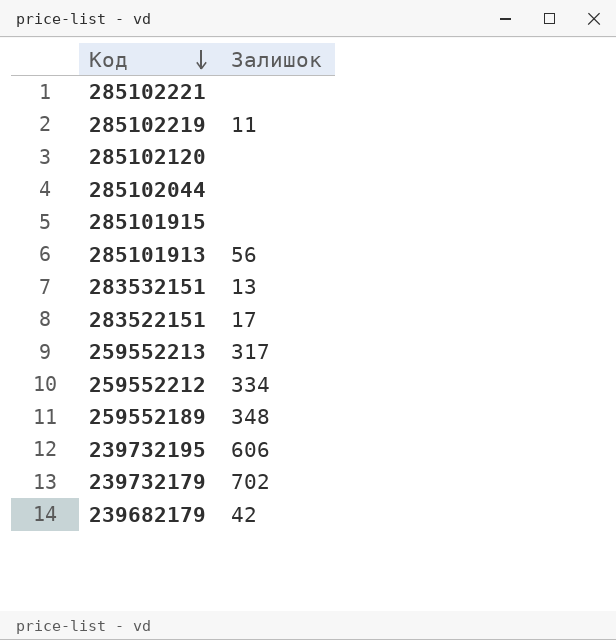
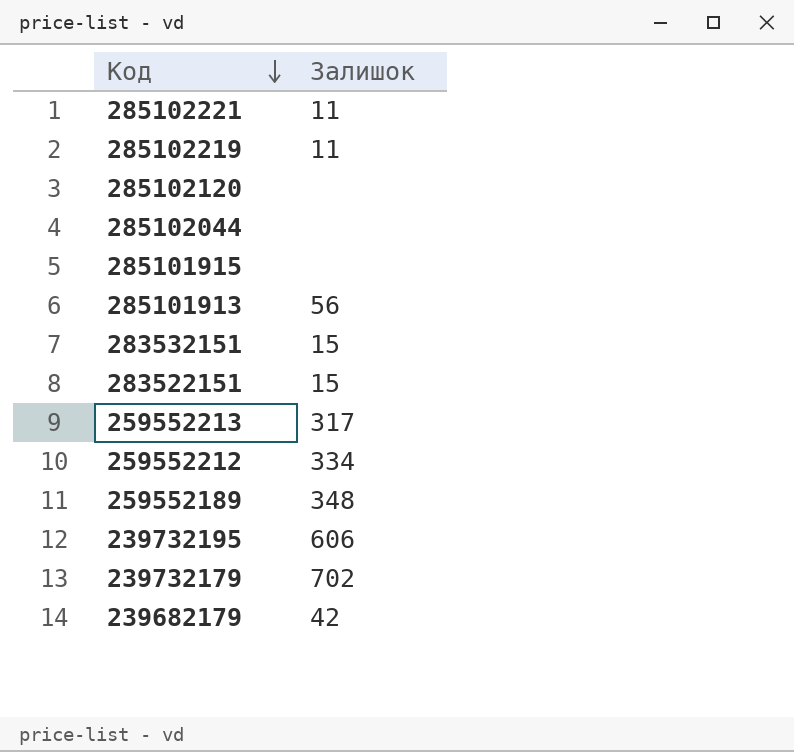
285102221 | Залишок: none -> 11
283532151 | Залишок: 13 -> 15
283522151 | Залишок: 17 -> 15

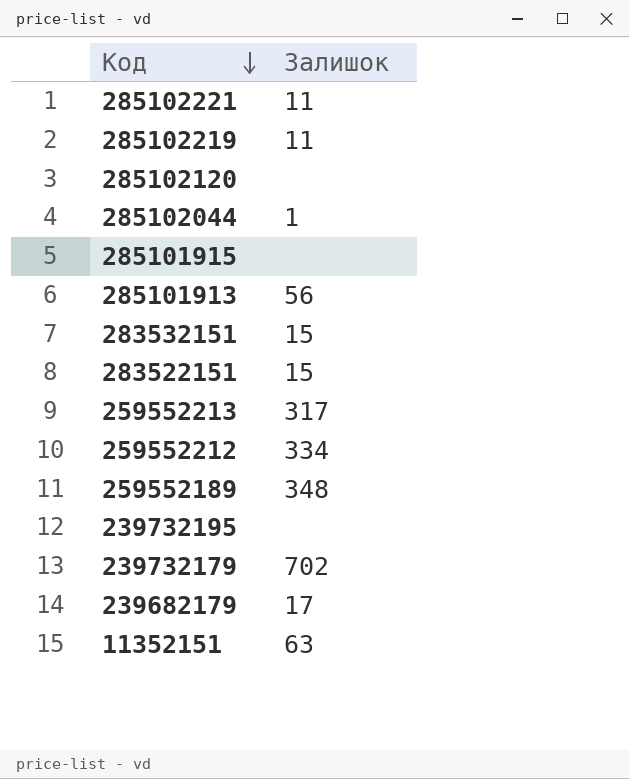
285102044 | Залишок: none -> 1
239732195 | Залишок: 606 -> none
239682179 | Залишок: 42 -> 17
row 11352151: none -> 63

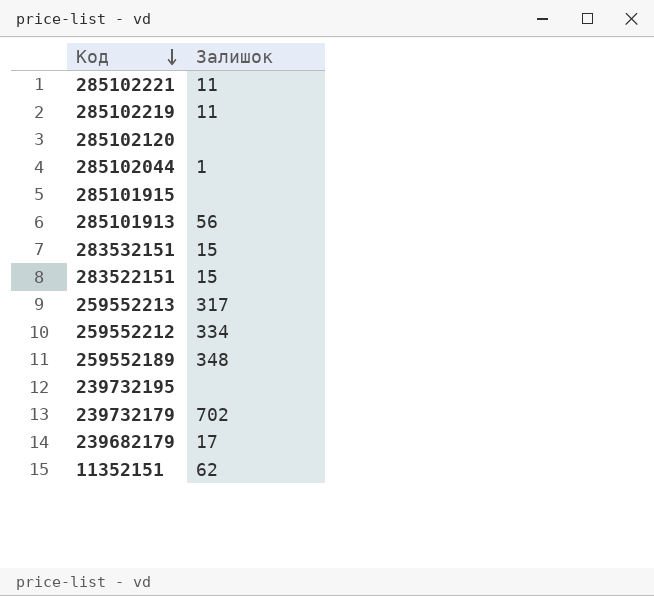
11352151 | Залишок: 63 -> 62

